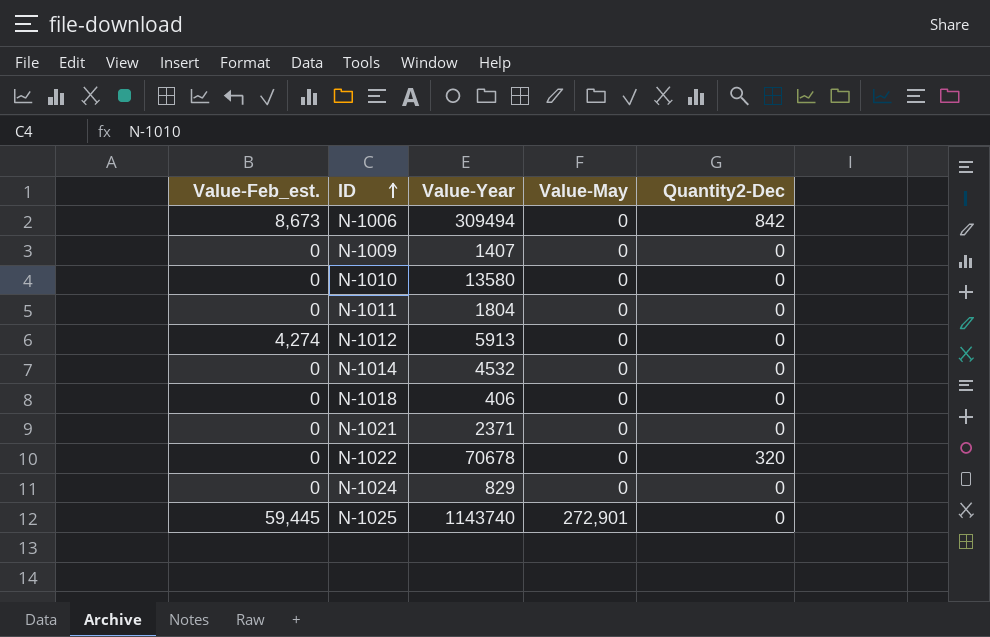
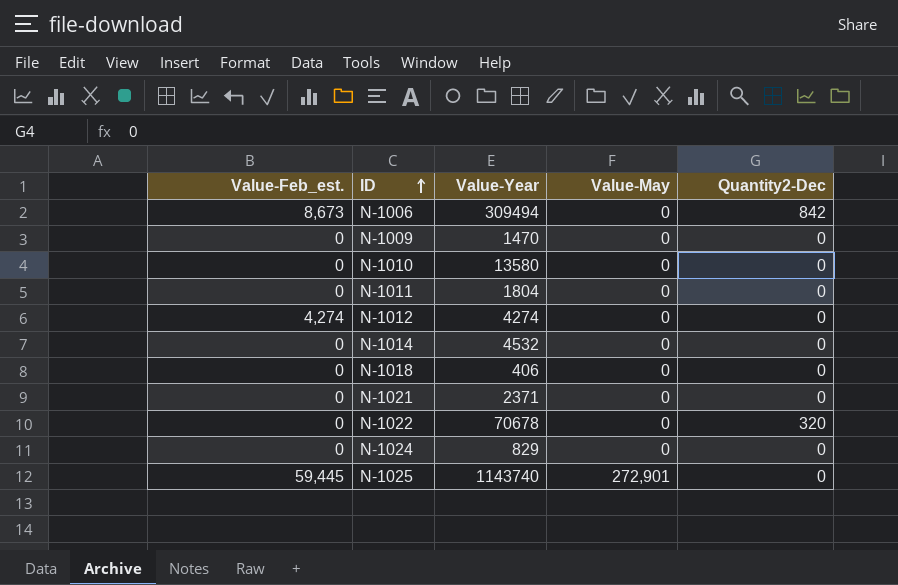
N-1009 | Value-Year: 1407 -> 1470
N-1012 | Value-Year: 5913 -> 4274

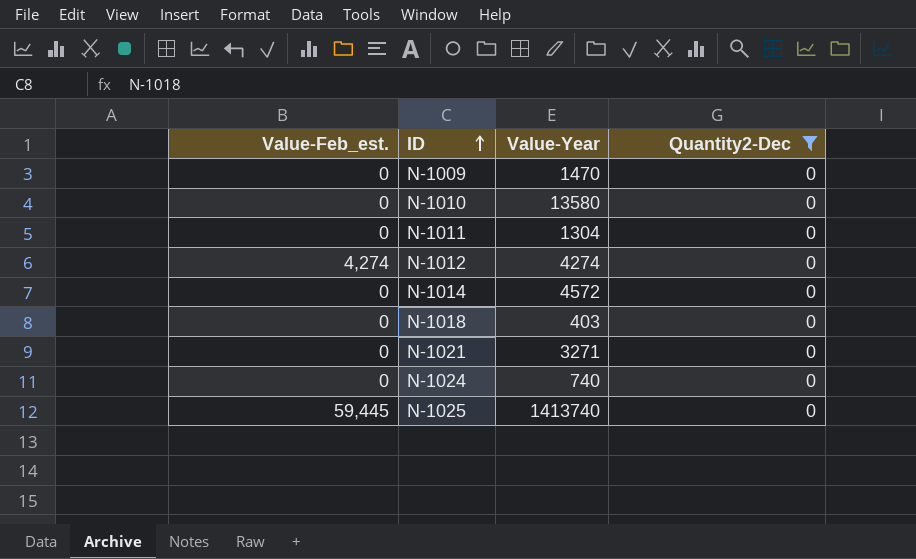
filter: none -> Quantity2-Dec = 0
column Value-May | position: 4 -> none
N-1011 | Value-Year: 1804 -> 1304
N-1014 | Value-Year: 4532 -> 4572
N-1018 | Value-Year: 406 -> 403
N-1021 | Value-Year: 2371 -> 3271
N-1024 | Value-Year: 829 -> 740
N-1025 | Value-Year: 1143740 -> 1413740

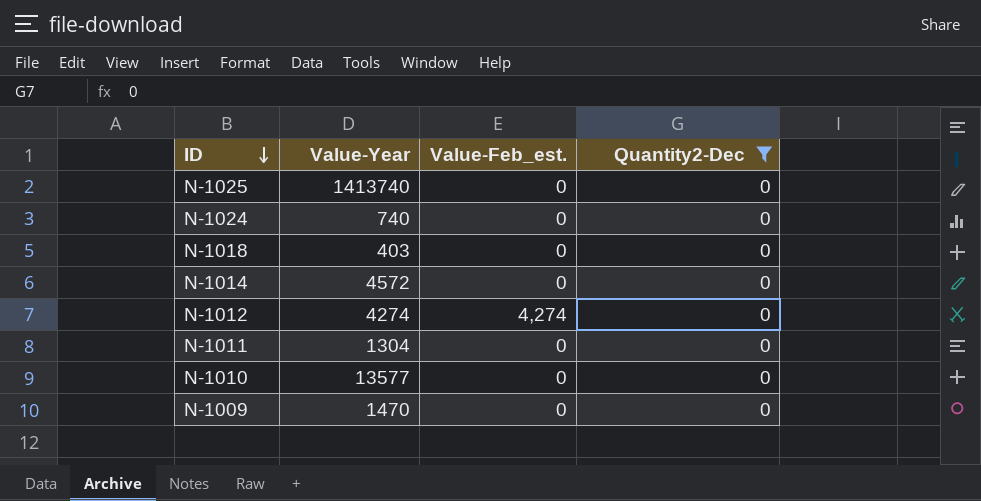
row order: ID ascending -> ID descending
column Value-Feb_est. | position: 1 -> 3
row N-1021: 0 | 3271 | 0 -> none
N-1025 | Value-Feb_est.: 59,445 -> 0
N-1010 | Value-Year: 13580 -> 13577

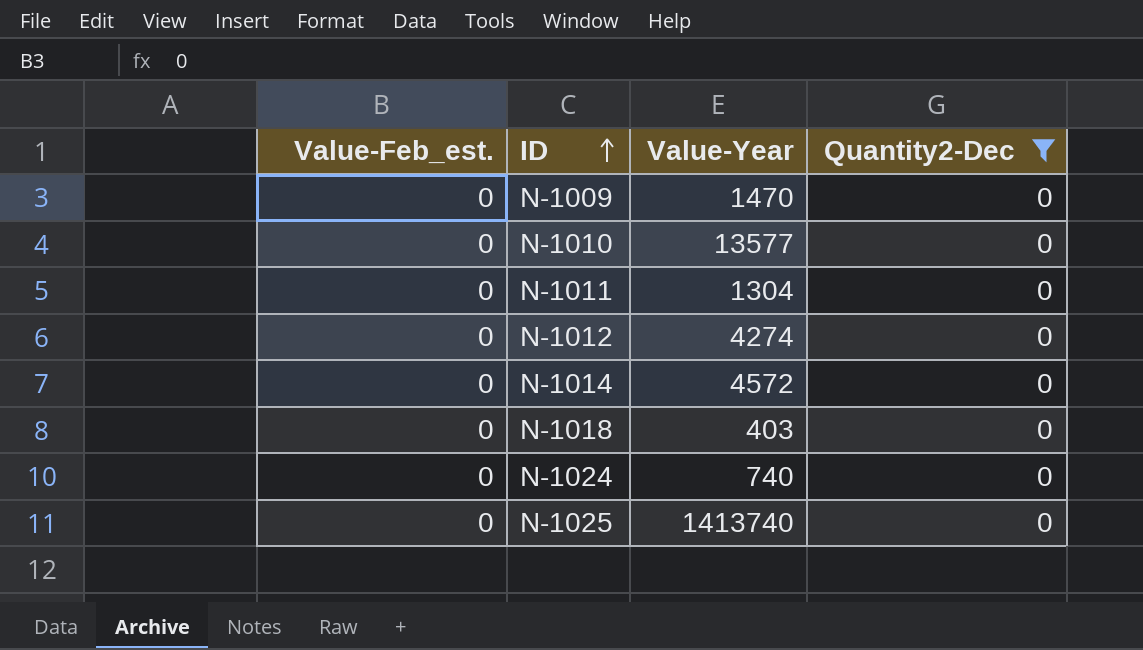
row order: ID descending -> ID ascending
column Value-Feb_est. | position: 3 -> 1
N-1012 | Value-Feb_est.: 4,274 -> 0

